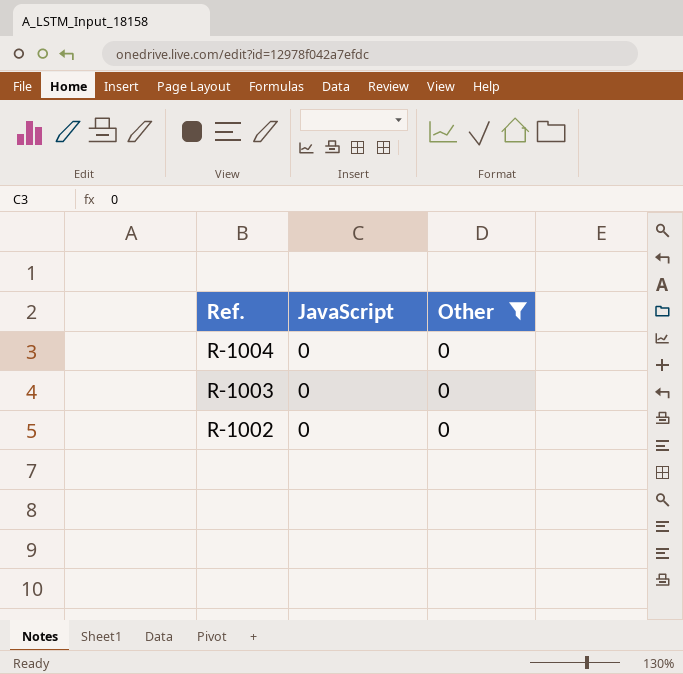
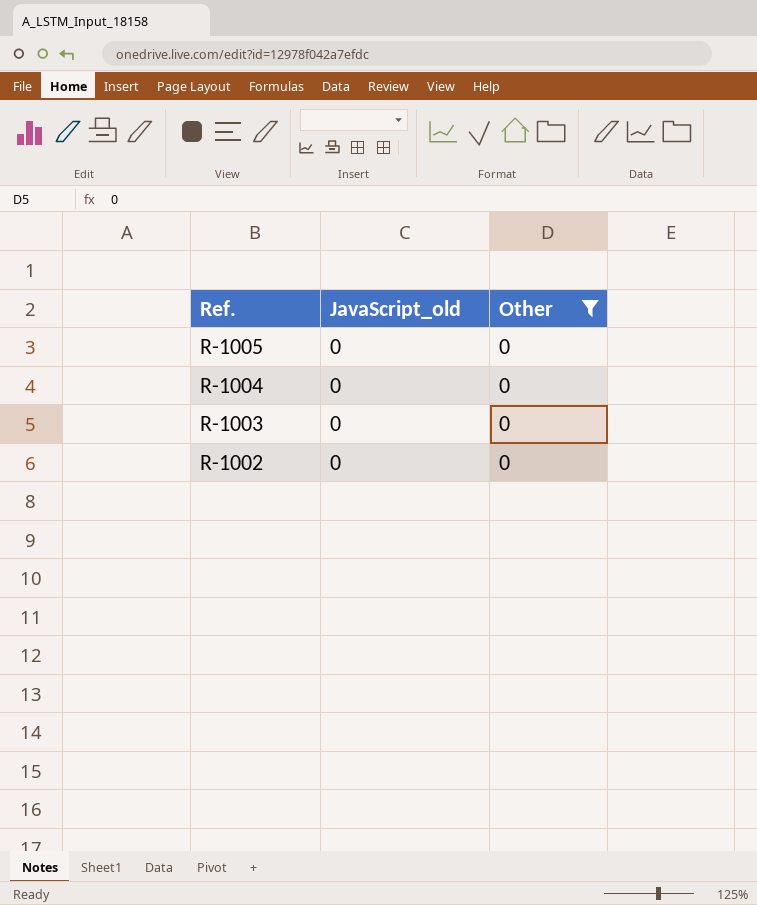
column name: JavaScript -> JavaScript_old
row R-1005: none -> 0 | 0

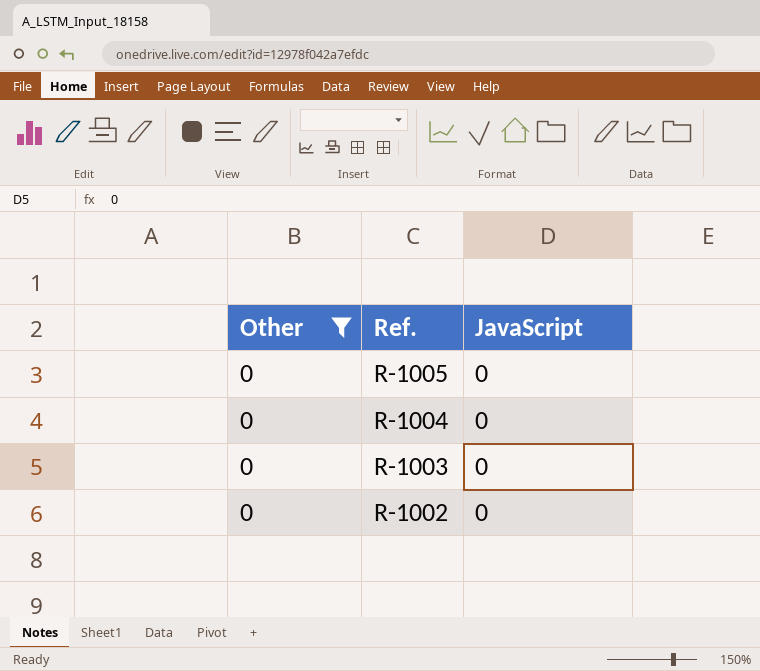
column Other | position: 3 -> 1
column name: JavaScript_old -> JavaScript

